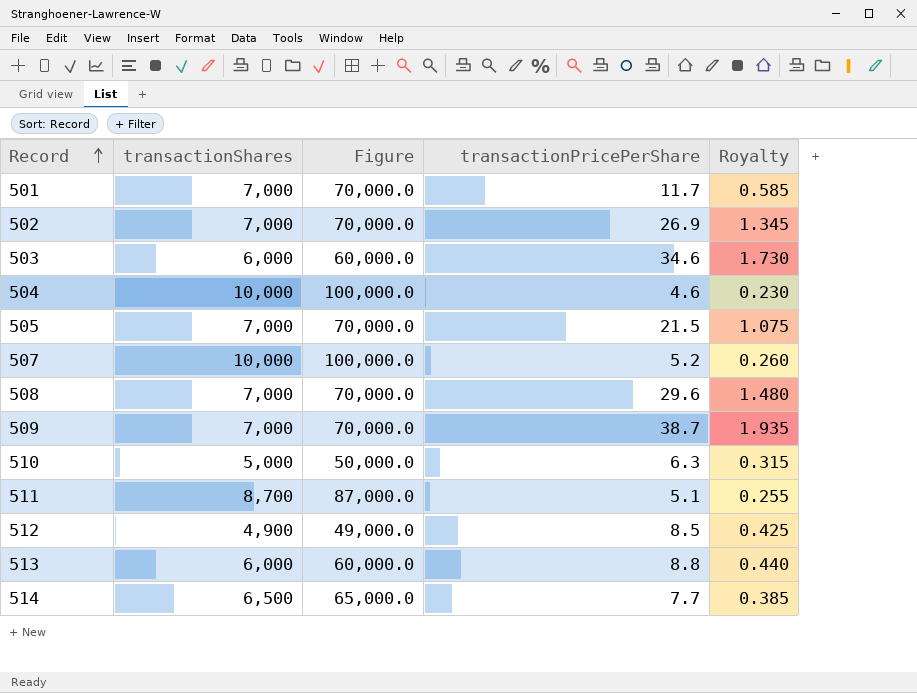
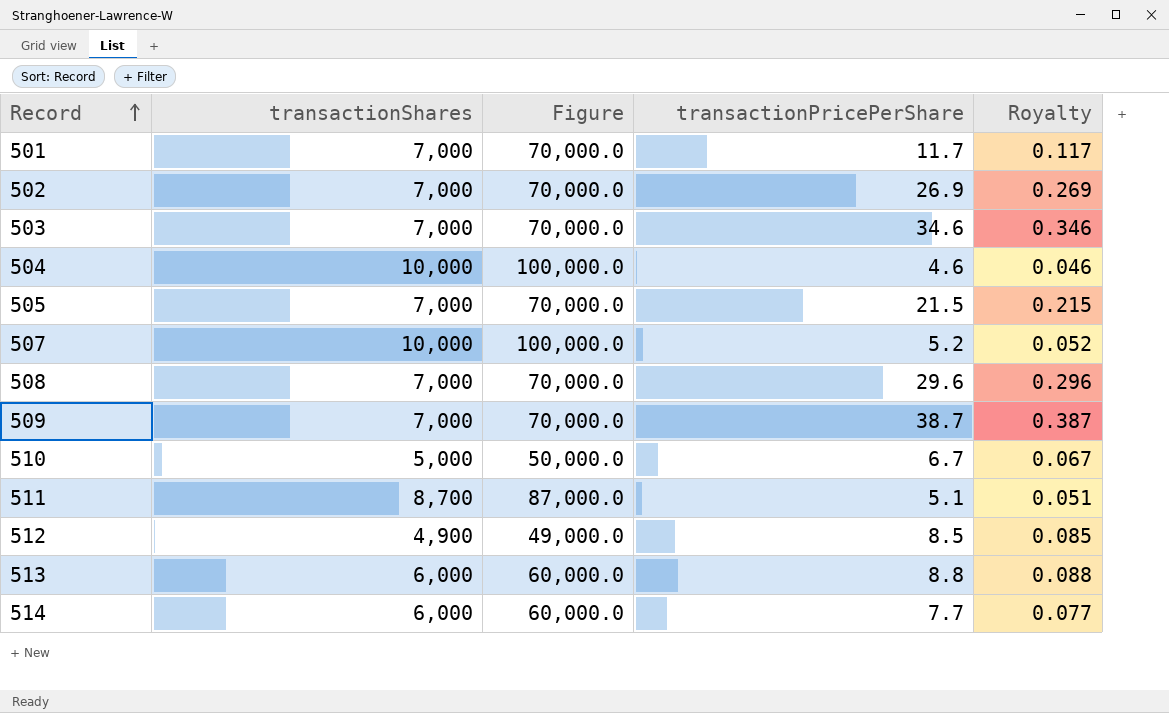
column Royalty | formula: [transactionPricePerShare] * 0.05 -> [transactionPricePerShare] * 0.01
503 | transactionShares: 6,000 -> 7,000
503 | Figure: 60,000.0 -> 70,000.0
510 | transactionPricePerShare: 6.3 -> 6.7
514 | transactionShares: 6,500 -> 6,000
514 | Figure: 65,000.0 -> 60,000.0

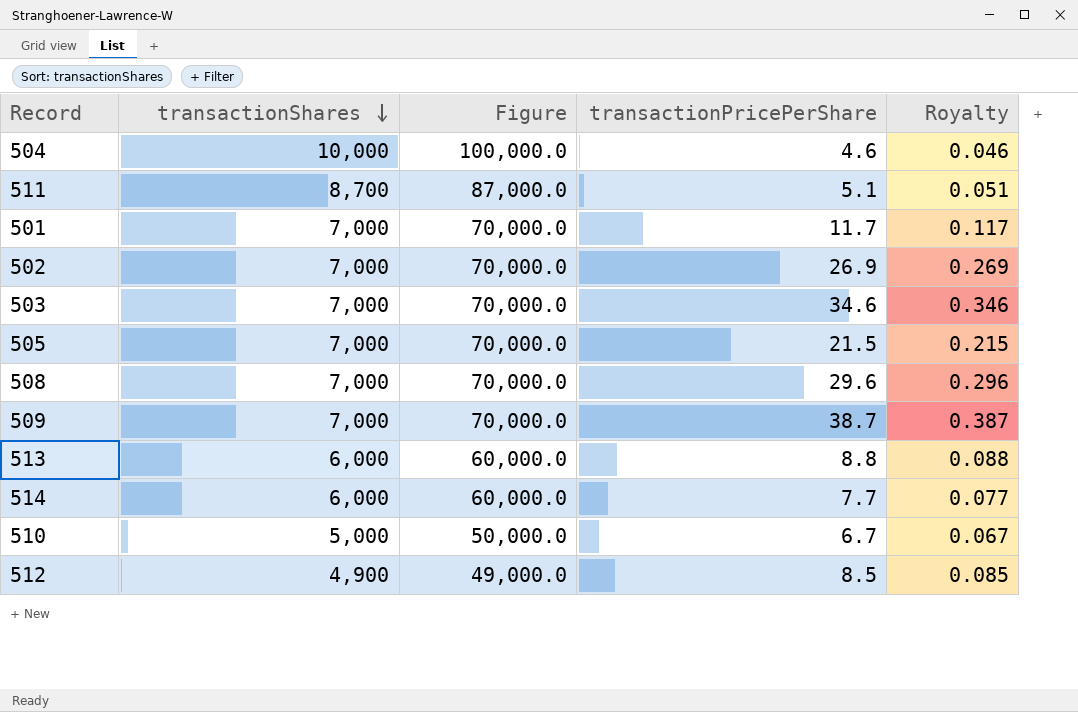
row order: Record ascending -> transactionShares descending
row 507: 10,000 | 100,000.0 | 5.2 | 0.052 -> none

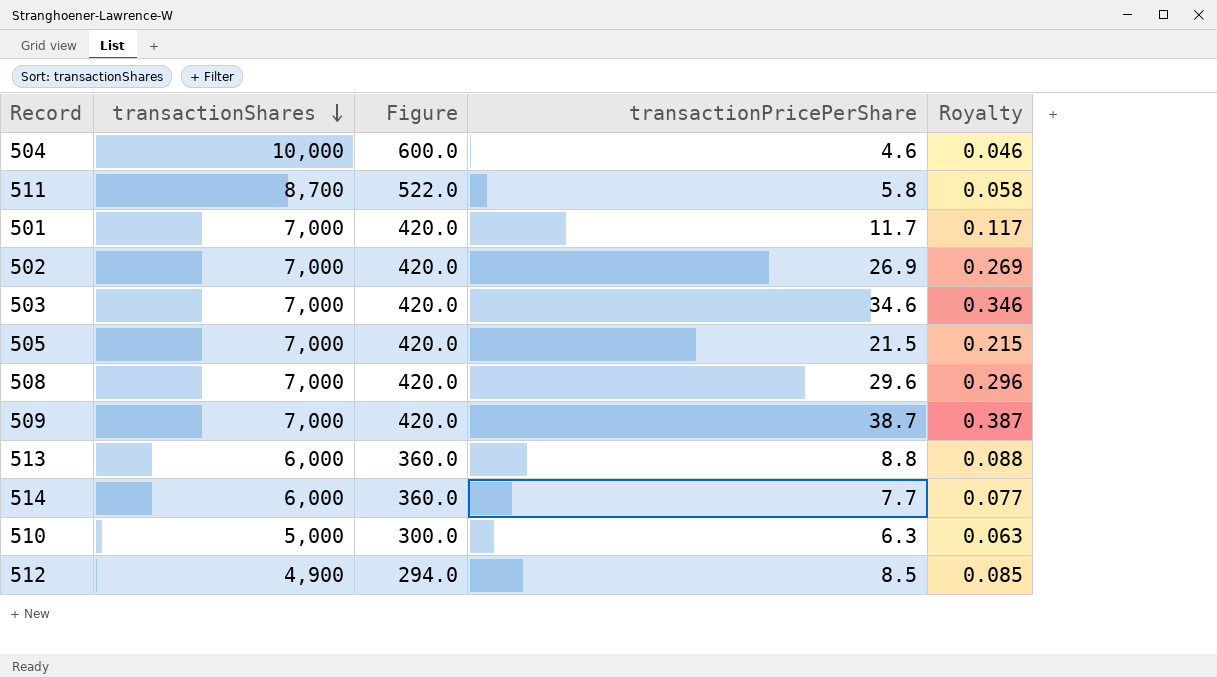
column Figure | formula: [transactionShares] * 10 -> [transactionShares] * 0.06
511 | transactionPricePerShare: 5.1 -> 5.8
511 | Royalty: 0.051 -> 0.058
510 | transactionPricePerShare: 6.7 -> 6.3
510 | Royalty: 0.067 -> 0.063

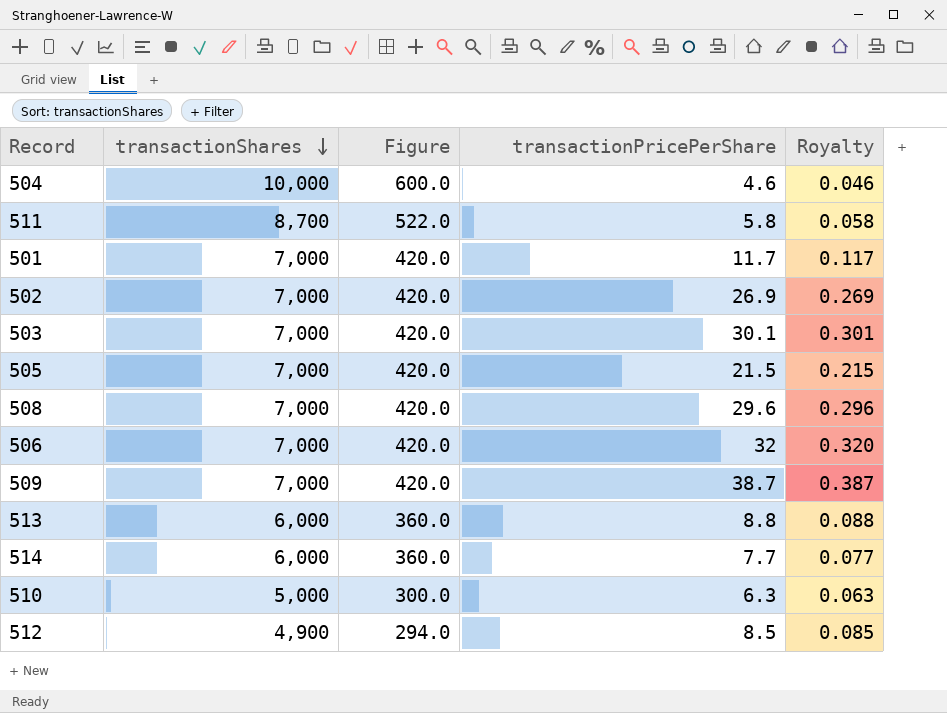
503 | transactionPricePerShare: 34.6 -> 30.1
503 | Royalty: 0.346 -> 0.301
row 506: none -> 7,000 | 420.0 | 32 | 0.320

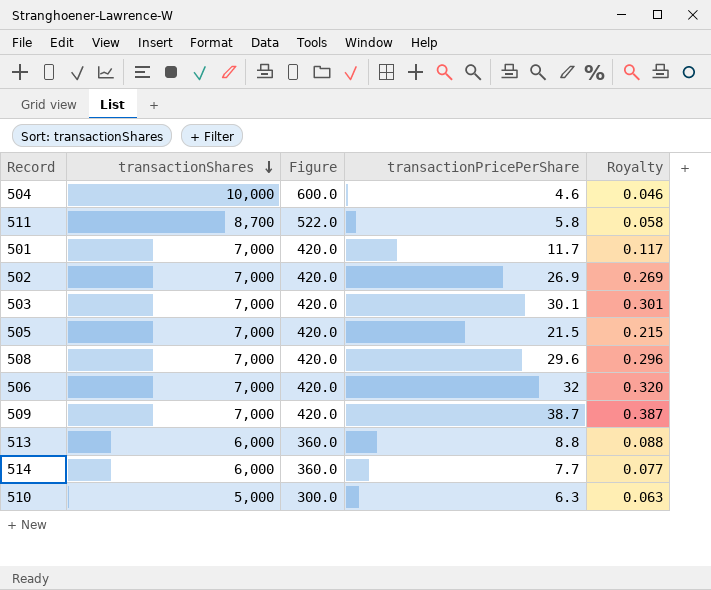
row 512: 4,900 | 294.0 | 8.5 | 0.085 -> none

